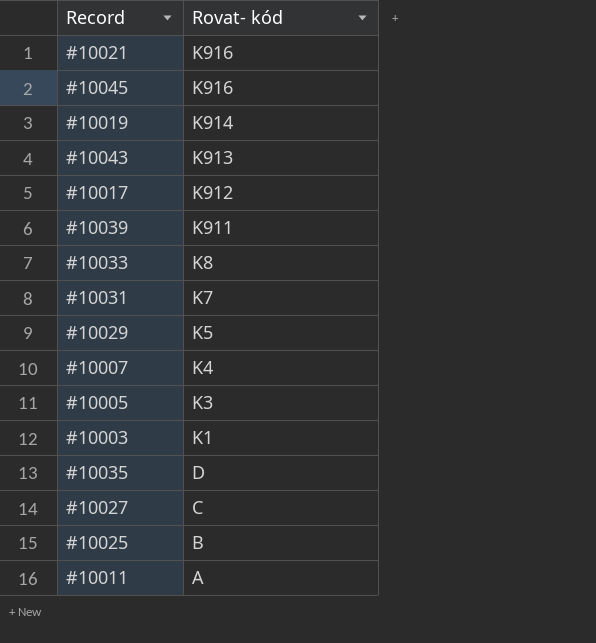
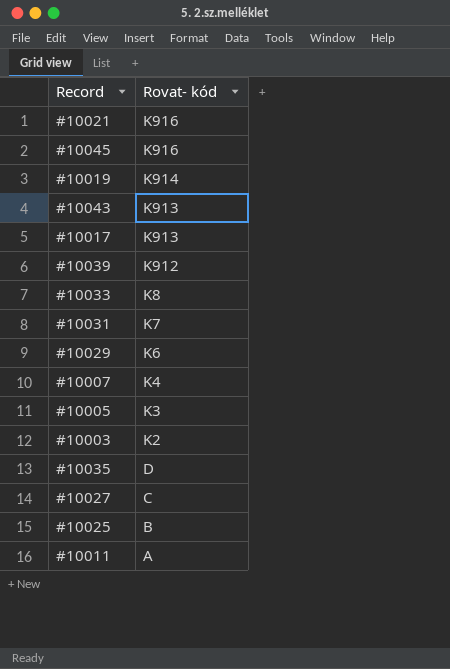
#10017 | Rovat- kód: K912 -> K913
#10039 | Rovat- kód: K911 -> K912
#10029 | Rovat- kód: K5 -> K6
#10003 | Rovat- kód: K1 -> K2

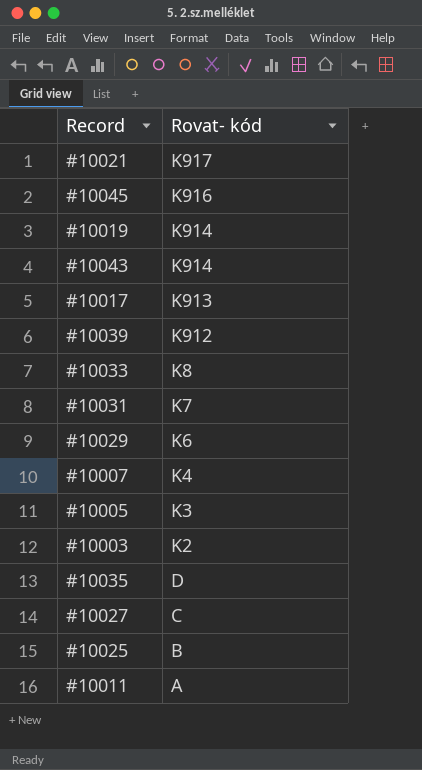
#10021 | Rovat- kód: K916 -> K917
#10043 | Rovat- kód: K913 -> K914

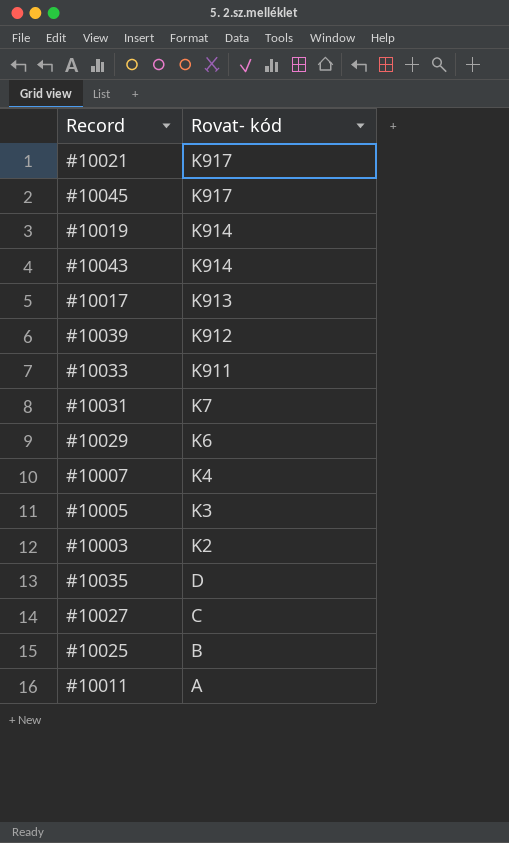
#10045 | Rovat- kód: K916 -> K917
#10033 | Rovat- kód: K8 -> K911

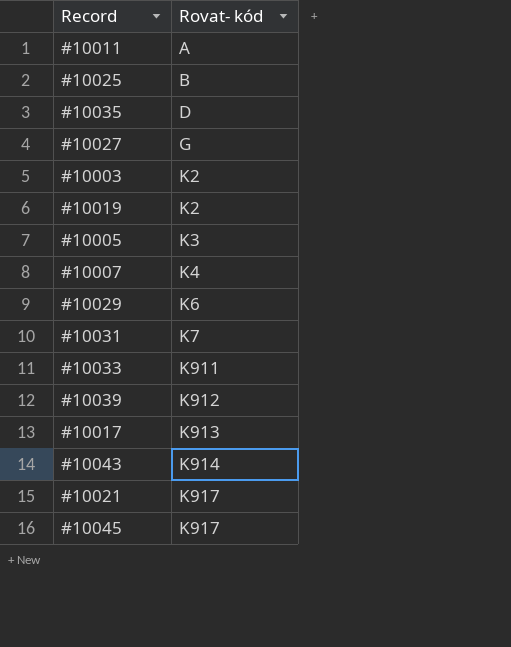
row order: Rovat- kód descending -> Rovat- kód ascending
#10027 | Rovat- kód: C -> G
#10019 | Rovat- kód: K914 -> K2

